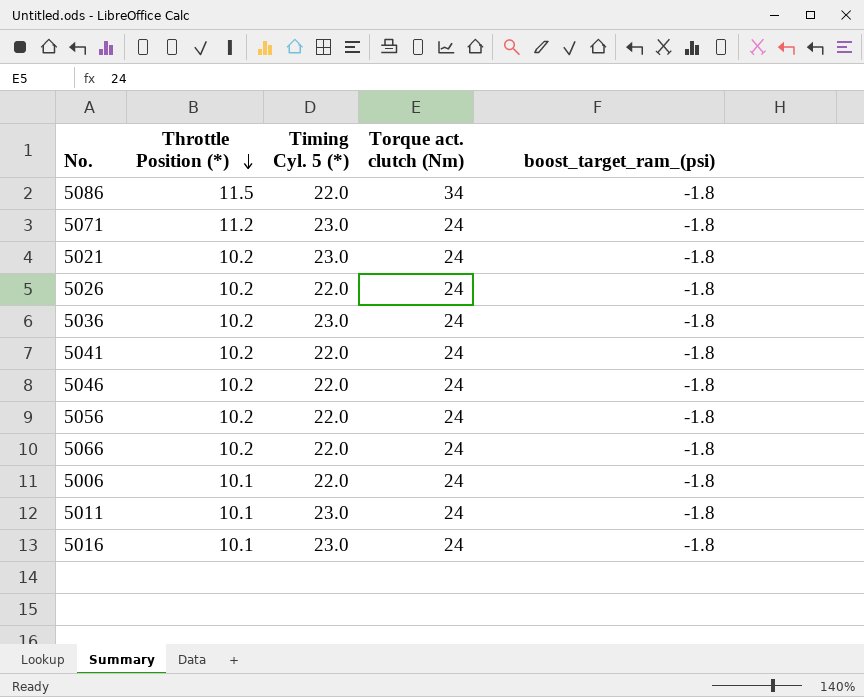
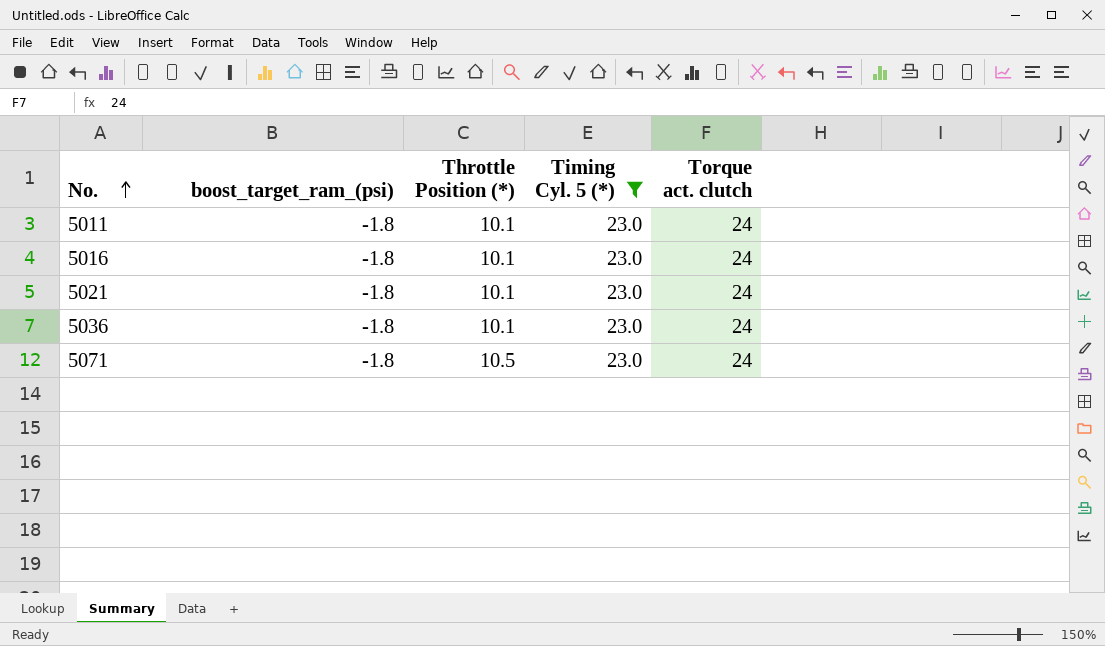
filter: none -> Timing Cyl. 5 (*) = 23.0
row order: Throttle Position (*) descending -> No. ascending
column boost_target_ram_(psi) | position: 5 -> 2
column name: Torque act. clutch (Nm) -> Torque act. clutch
5021 | Throttle Position (*): 10.2 -> 10.1
5036 | Throttle Position (*): 10.2 -> 10.1
5071 | Throttle Position (*): 11.2 -> 10.5

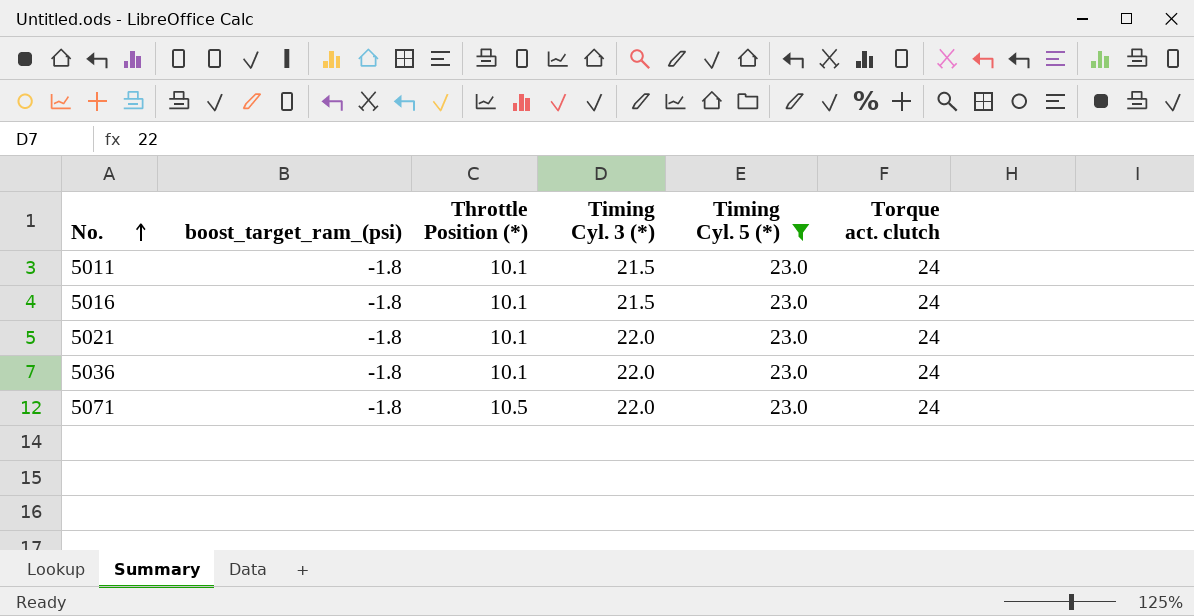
column Timing Cyl. 3 (*) | position: none -> 4

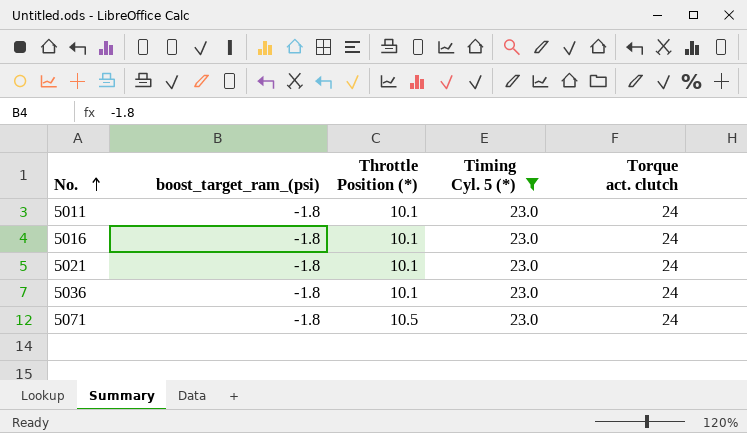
column Timing Cyl. 3 (*) | position: 4 -> none

